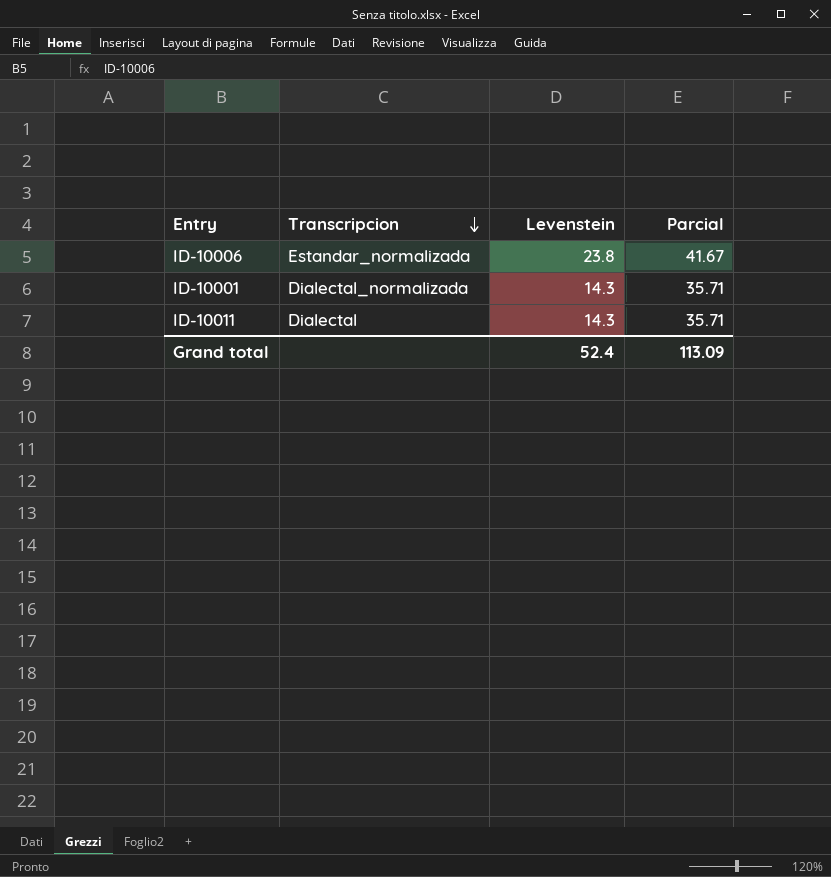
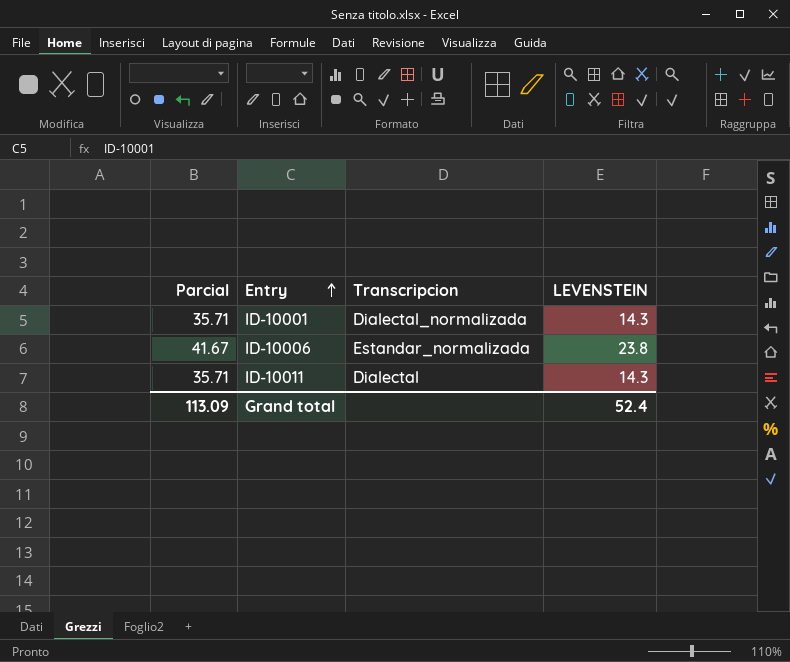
row order: Transcripcion descending -> Entry ascending
column Parcial | position: 4 -> 1
column name: Levenstein -> LEVENSTEIN

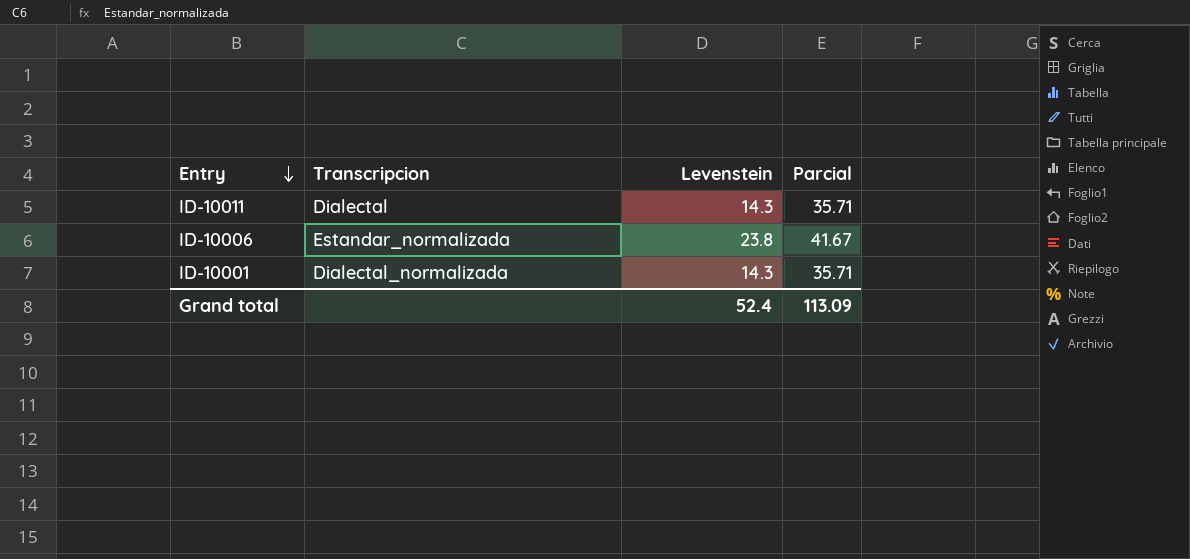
row order: Entry ascending -> Entry descending
column name: LEVENSTEIN -> Levenstein
column Parcial | position: 1 -> 4

